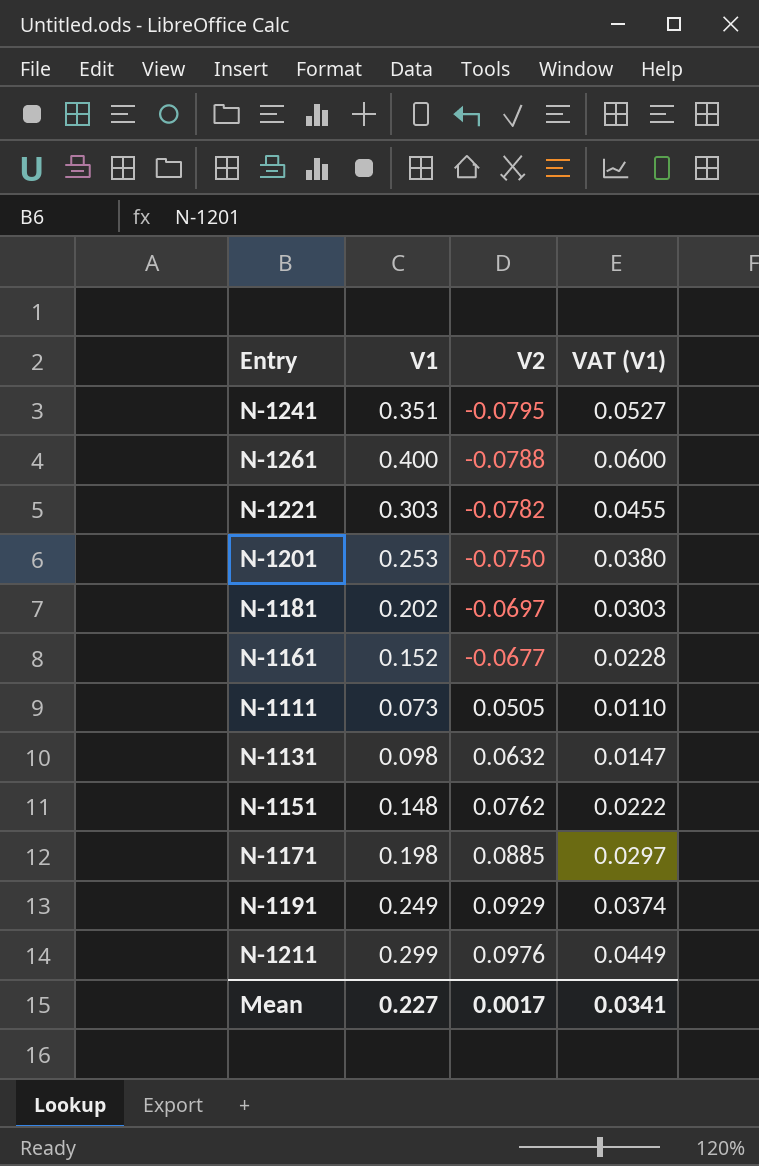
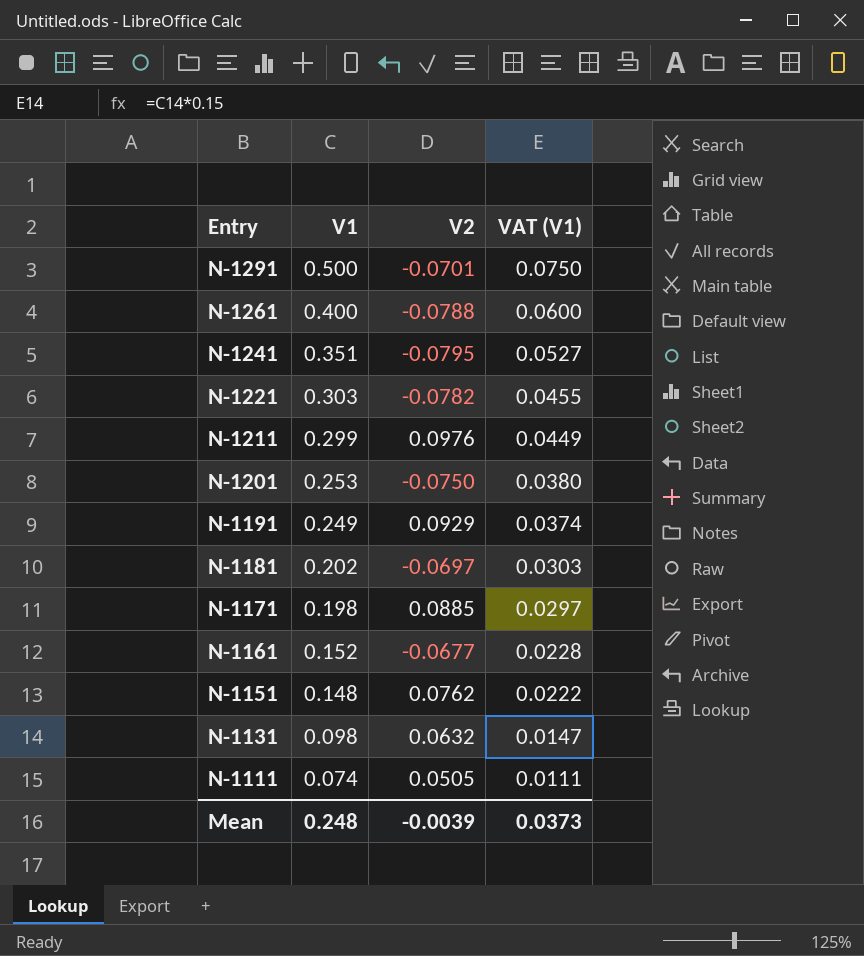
row order: V2 ascending -> Entry descending
row N-1291: none -> 0.500 | -0.0701 | 0.0750
N-1111 | V1: 0.073 -> 0.074
N-1111 | VAT (V1): 0.0110 -> 0.0111
Mean | V1: 0.227 -> 0.248
Mean | V2: 0.0017 -> -0.0039
Mean | VAT (V1): 0.0341 -> 0.0373

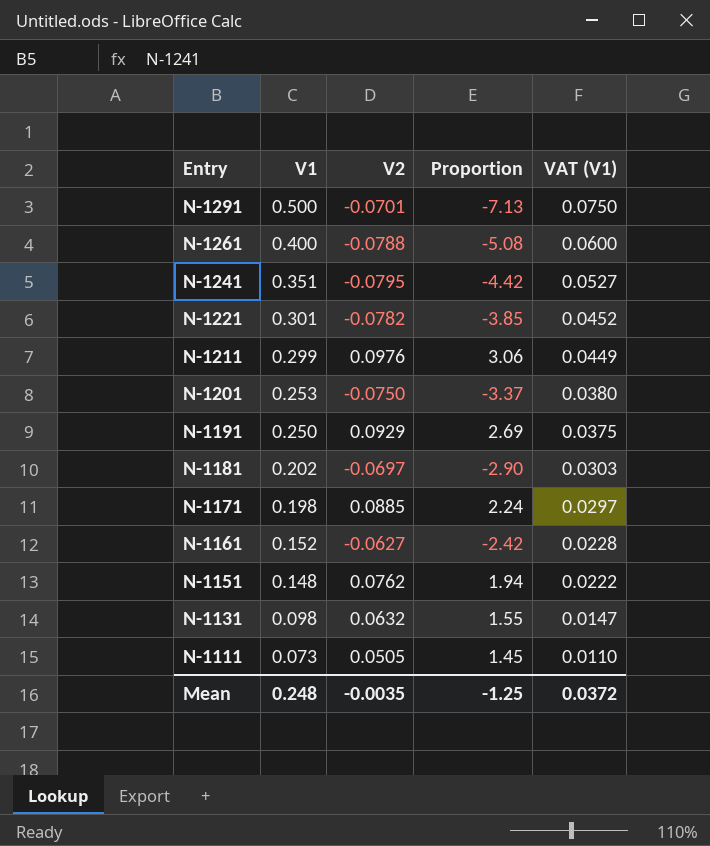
column Proportion | formula: none -> [V1] / [V2]
N-1221 | V1: 0.303 -> 0.301
N-1221 | VAT (V1): 0.0455 -> 0.0452
N-1191 | V1: 0.249 -> 0.250
N-1191 | VAT (V1): 0.0374 -> 0.0375
N-1161 | V2: -0.0677 -> -0.0627
N-1111 | V1: 0.074 -> 0.073
N-1111 | VAT (V1): 0.0111 -> 0.0110
Mean | V2: -0.0039 -> -0.0035
Mean | VAT (V1): 0.0373 -> 0.0372

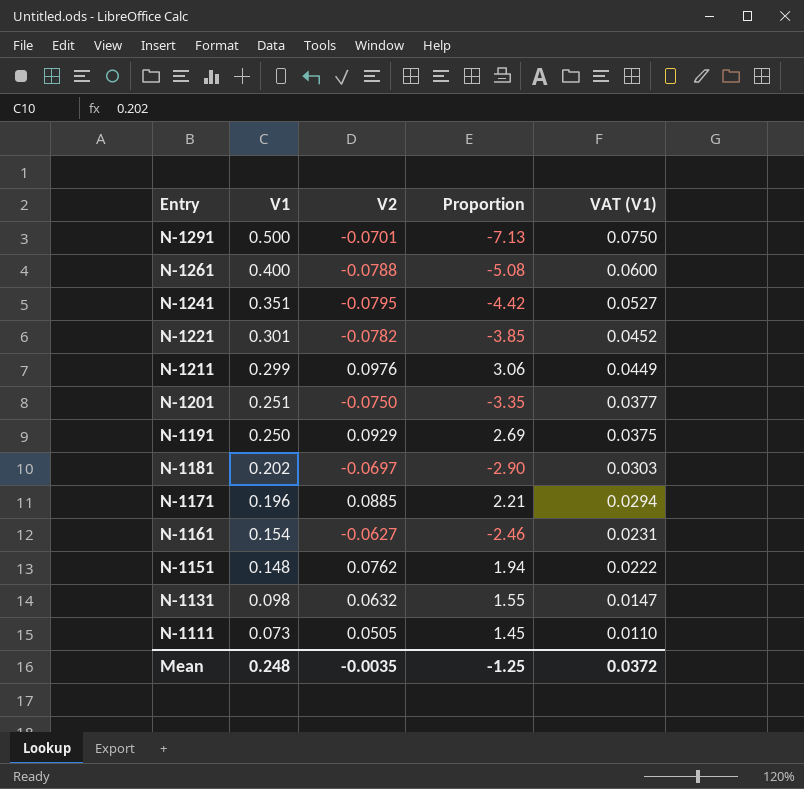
N-1201 | V1: 0.253 -> 0.251
N-1201 | Proportion: -3.37 -> -3.35
N-1201 | VAT (V1): 0.0380 -> 0.0377
N-1171 | V1: 0.198 -> 0.196
N-1171 | Proportion: 2.24 -> 2.21
N-1171 | VAT (V1): 0.0297 -> 0.0294
N-1161 | V1: 0.152 -> 0.154
N-1161 | Proportion: -2.42 -> -2.46
N-1161 | VAT (V1): 0.0228 -> 0.0231

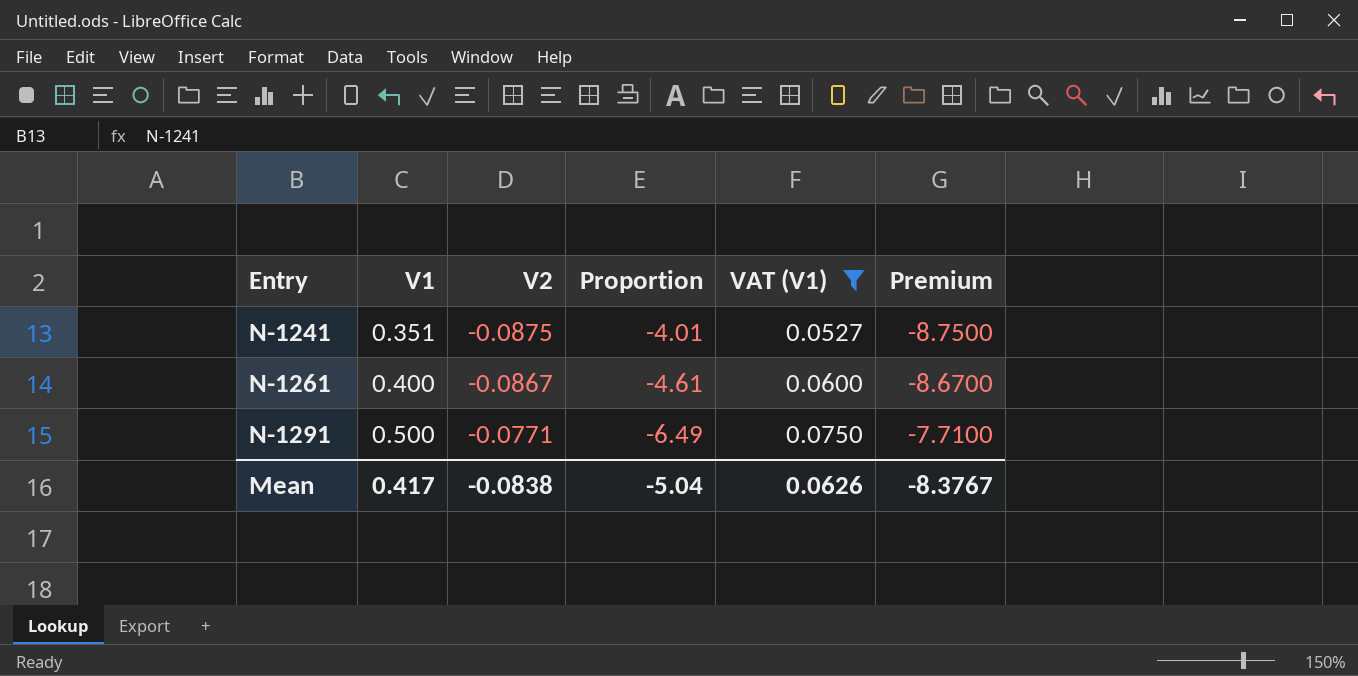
filter: none -> VAT (V1) >= 0.0527
row order: Entry descending -> Entry ascending
column Premium | formula: none -> [V2] * 100
N-1241 | V2: -0.0795 -> -0.0875
N-1241 | Proportion: -4.42 -> -4.01
N-1261 | V2: -0.0788 -> -0.0867
N-1261 | Proportion: -5.08 -> -4.61
N-1291 | V2: -0.0701 -> -0.0771
N-1291 | Proportion: -7.13 -> -6.49
Mean | V1: 0.248 -> 0.417
Mean | V2: -0.0035 -> -0.0838
Mean | Proportion: -1.25 -> -5.04
Mean | VAT (V1): 0.0372 -> 0.0626

